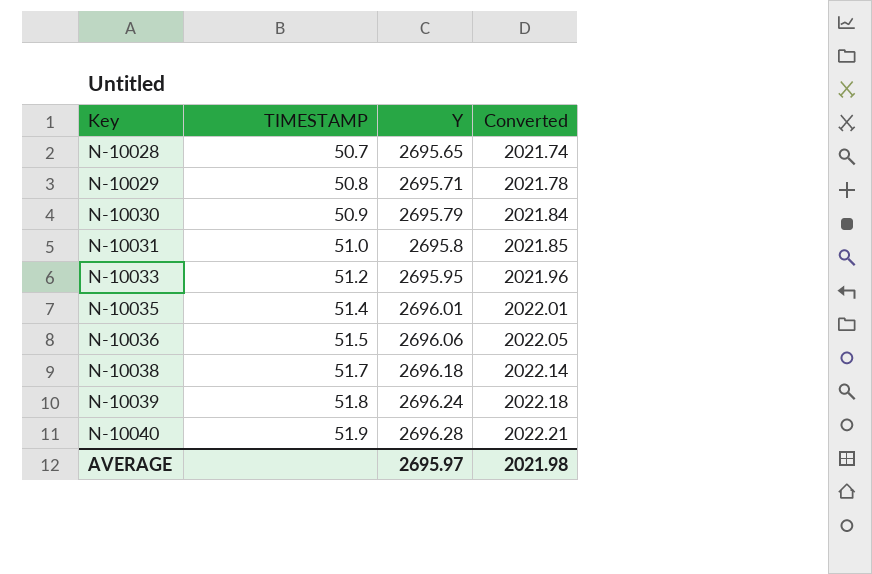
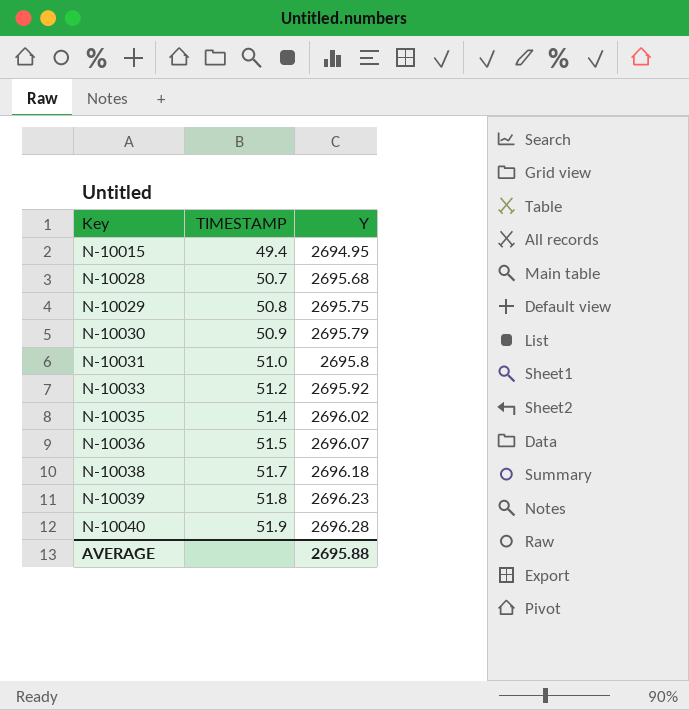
column Converted | formula: [Y] * 0.75 -> none
row N-10015: none -> 49.4 | 2694.95
N-10028 | Y: 2695.65 -> 2695.68
N-10029 | Y: 2695.71 -> 2695.75
N-10033 | Y: 2695.95 -> 2695.92
N-10035 | Y: 2696.01 -> 2696.02
N-10036 | Y: 2696.06 -> 2696.07
N-10039 | Y: 2696.24 -> 2696.23
AVERAGE | Y: 2695.97 -> 2695.88

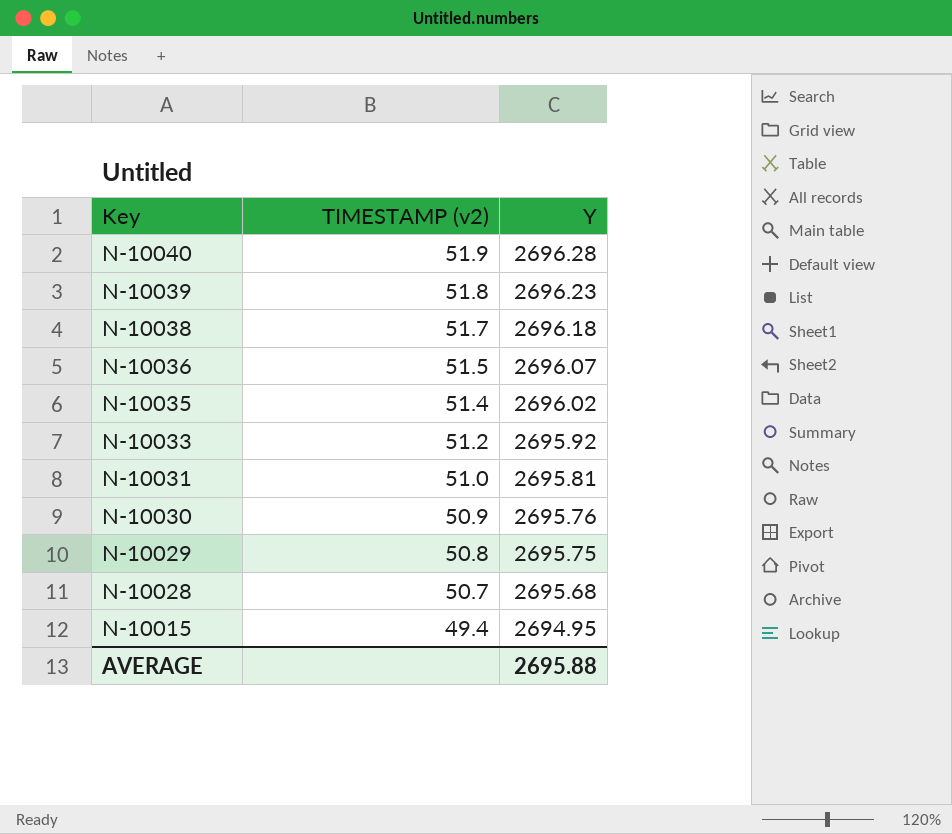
row order: Key ascending -> Key descending
column name: TIMESTAMP -> TIMESTAMP (v2)
N-10031 | Y: 2695.8 -> 2695.81
N-10030 | Y: 2695.79 -> 2695.76

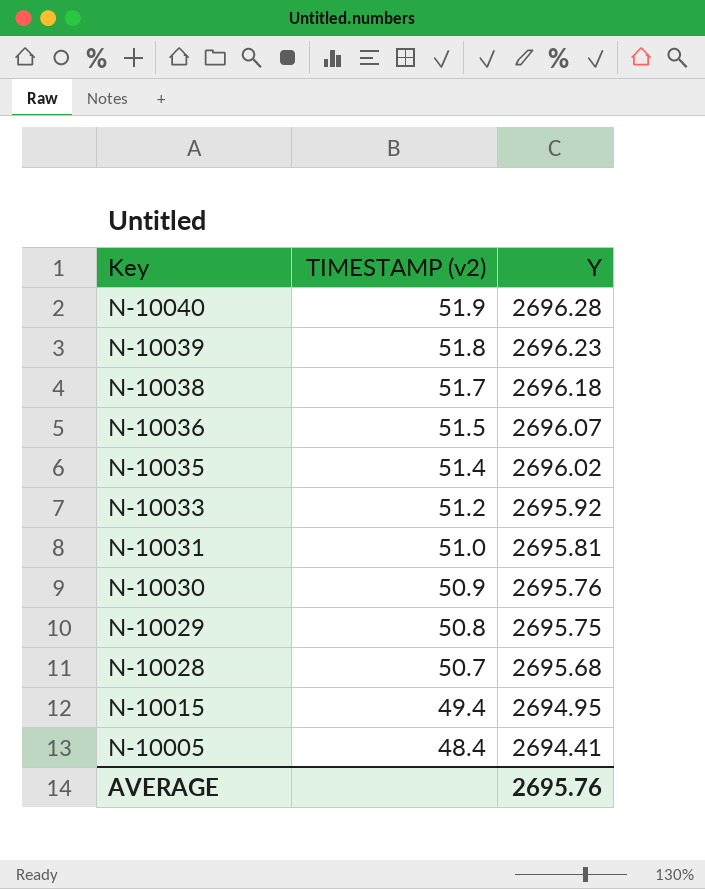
row N-10005: none -> 48.4 | 2694.41
AVERAGE | Y: 2695.88 -> 2695.76

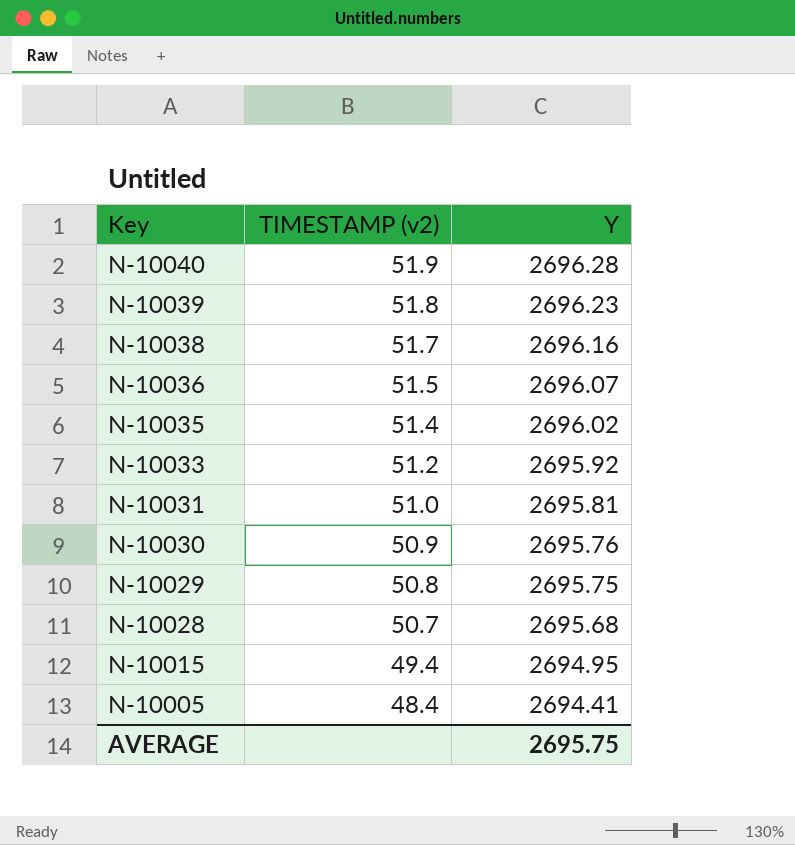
N-10038 | Y: 2696.18 -> 2696.16
AVERAGE | Y: 2695.76 -> 2695.75

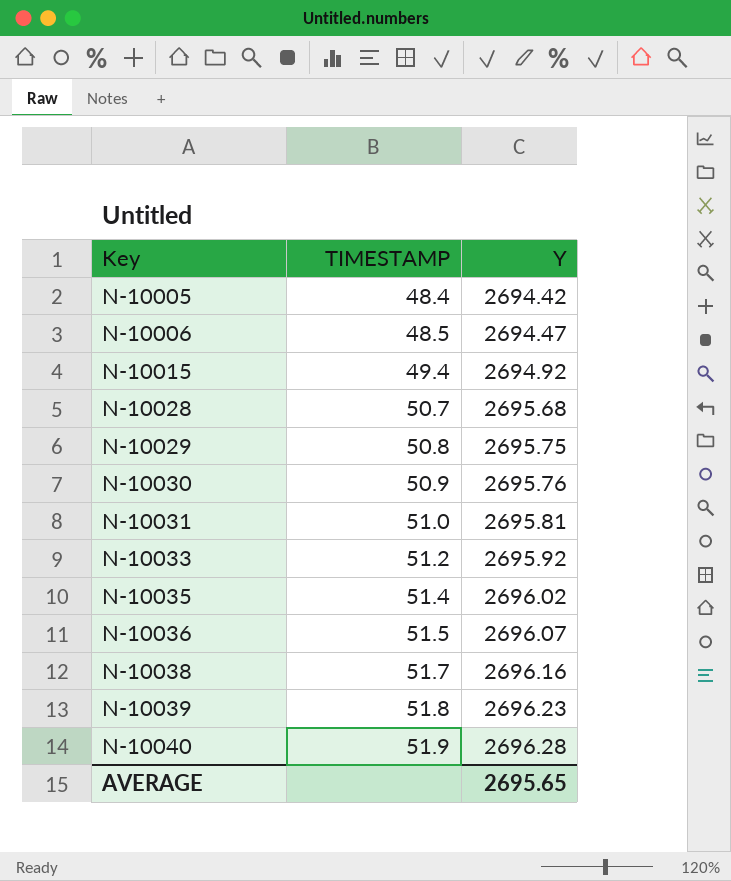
row order: Key descending -> Key ascending
column name: TIMESTAMP (v2) -> TIMESTAMP
N-10005 | Y: 2694.41 -> 2694.42
row N-10006: none -> 48.5 | 2694.47
N-10015 | Y: 2694.95 -> 2694.92
AVERAGE | Y: 2695.75 -> 2695.65

